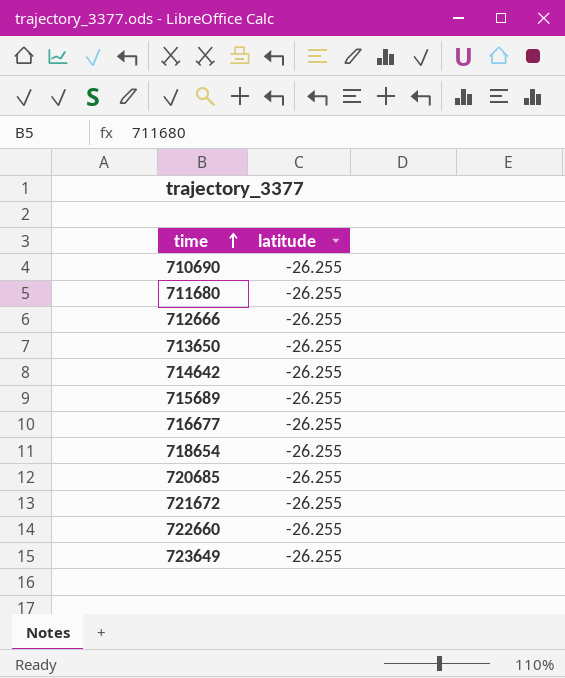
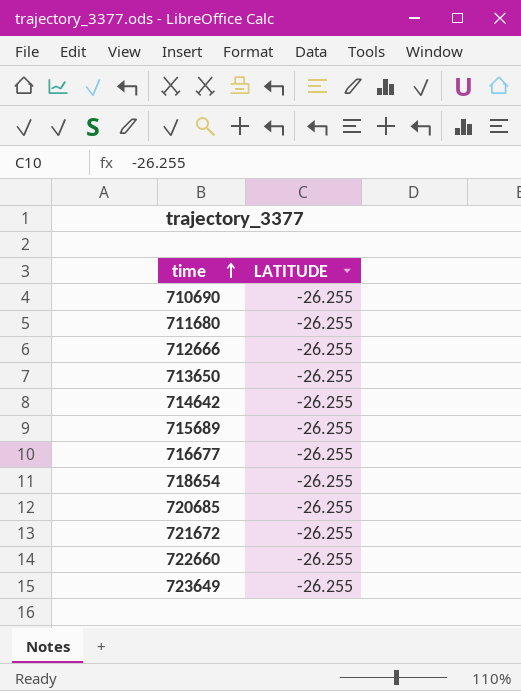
column name: latitude -> LATITUDE

